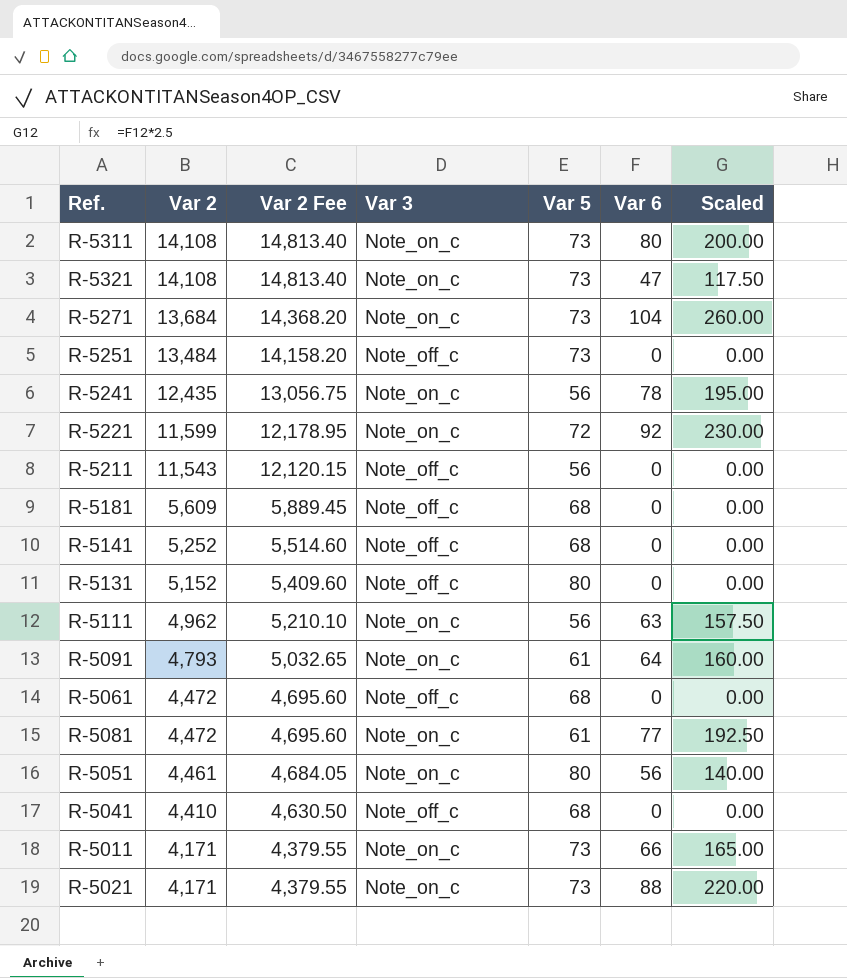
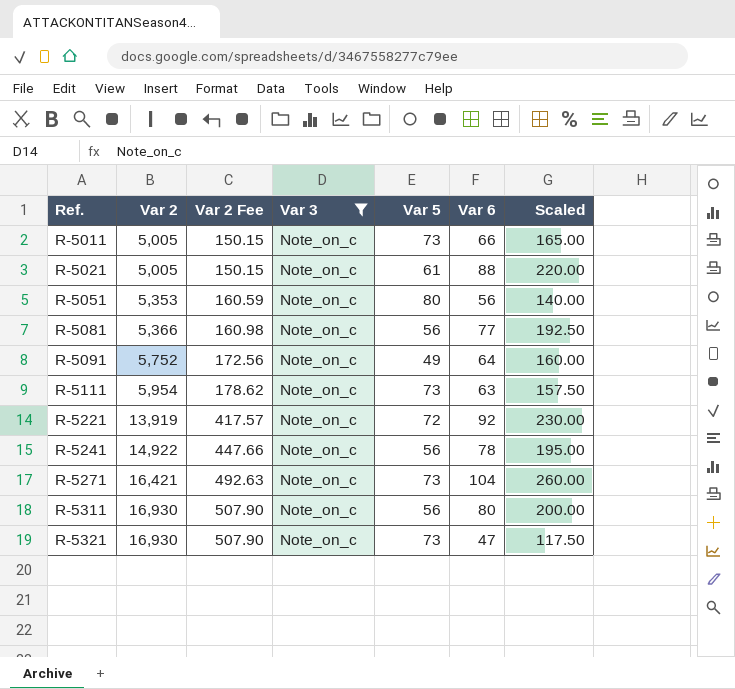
filter: none -> Var 3 = Note_on_c
row order: Var 2 descending -> Ref. ascending
column Var 2 Fee | formula: [Var 2] * 1.05 -> [Var 2] * 0.03
R-5011 | Var 2: 4,171 -> 5,005
R-5021 | Var 2: 4,171 -> 5,005
R-5021 | Var 5: 73 -> 61
R-5051 | Var 2: 4,461 -> 5,353
R-5081 | Var 2: 4,472 -> 5,366
R-5081 | Var 5: 61 -> 56
R-5091 | Var 2: 4,793 -> 5,752
R-5091 | Var 5: 61 -> 49
R-5111 | Var 2: 4,962 -> 5,954
R-5111 | Var 5: 56 -> 73
R-5221 | Var 2: 11,599 -> 13,919
R-5241 | Var 2: 12,435 -> 14,922
R-5271 | Var 2: 13,684 -> 16,421
R-5311 | Var 2: 14,108 -> 16,930
R-5311 | Var 5: 73 -> 56
R-5321 | Var 2: 14,108 -> 16,930

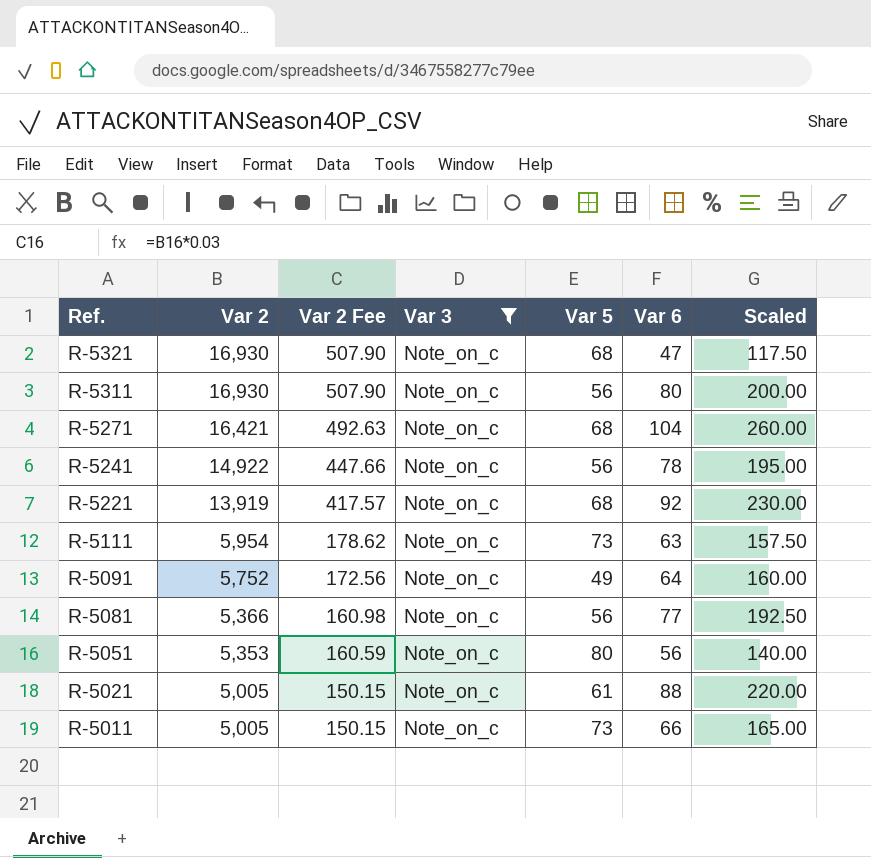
row order: Ref. ascending -> Ref. descending
R-5321 | Var 5: 73 -> 68
R-5271 | Var 5: 73 -> 68
R-5221 | Var 5: 72 -> 68

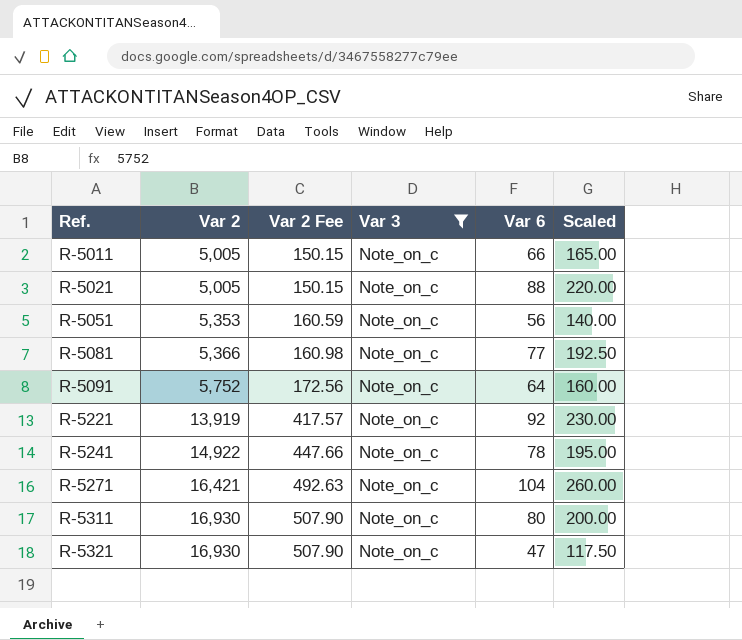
row order: Ref. descending -> Ref. ascending
column Var 5 | position: 5 -> none
row R-5111: 5,954 | 178.62 | Note_on_c | 73 | 63 | 157.50 -> none

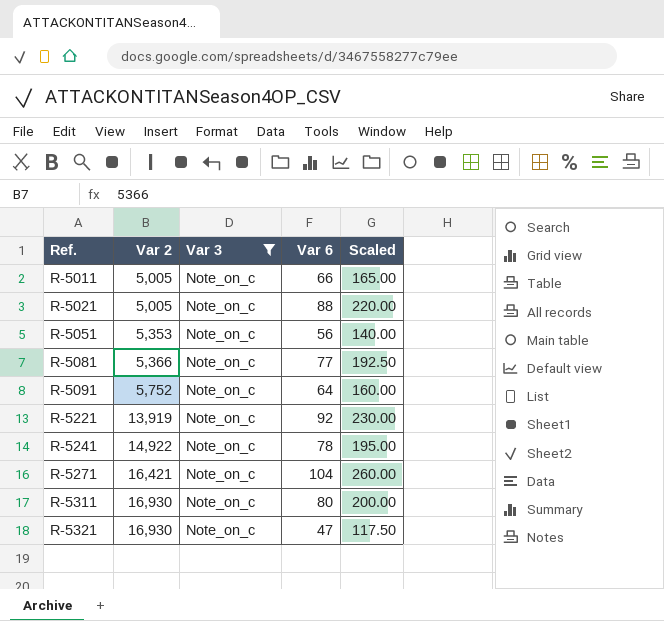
column Var 2 Fee | formula: [Var 2] * 0.03 -> none

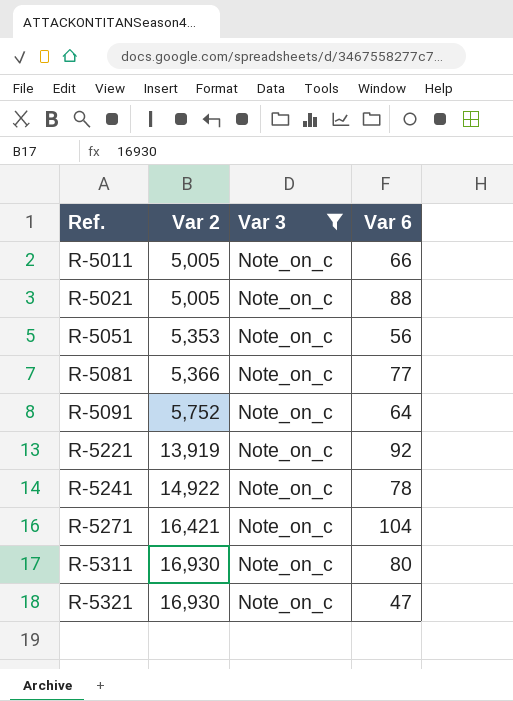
column Scaled | formula: [Var 6] * 2.5 -> none

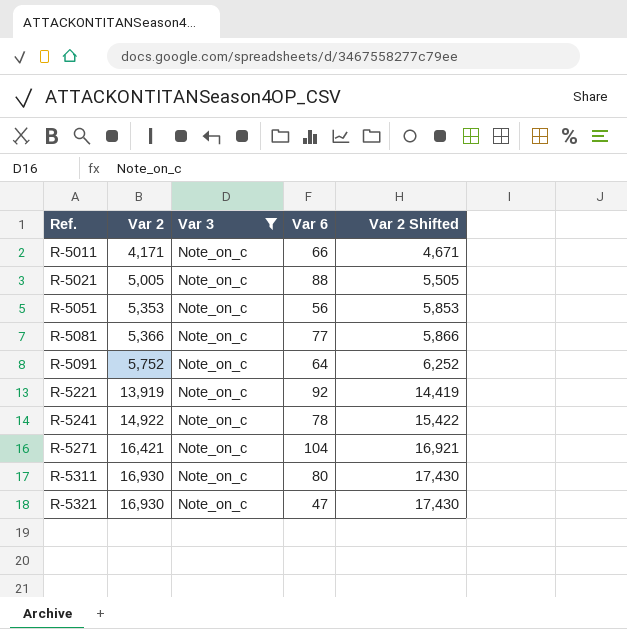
column Var 2 Shifted | formula: none -> [Var 2] + 500
R-5011 | Var 2: 5,005 -> 4,171

